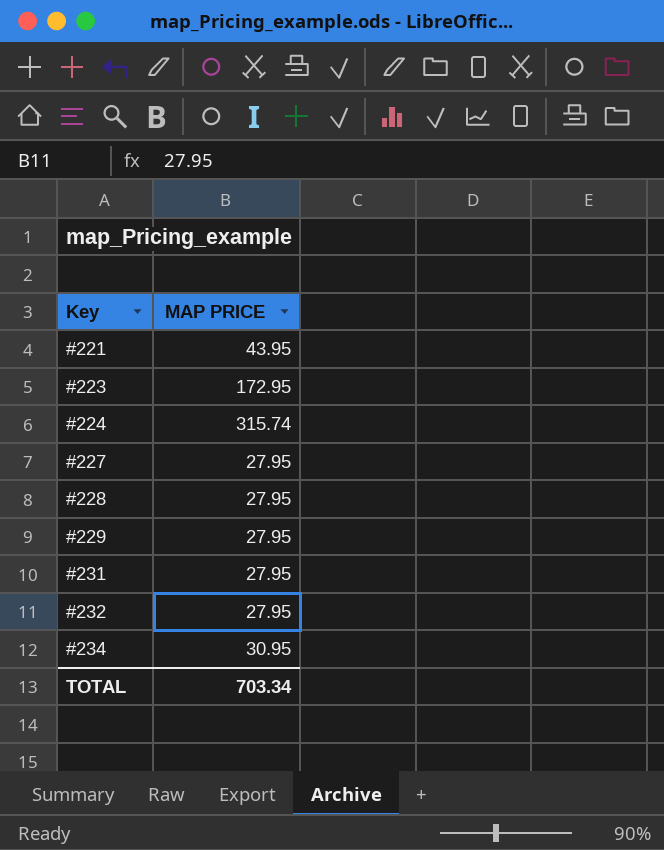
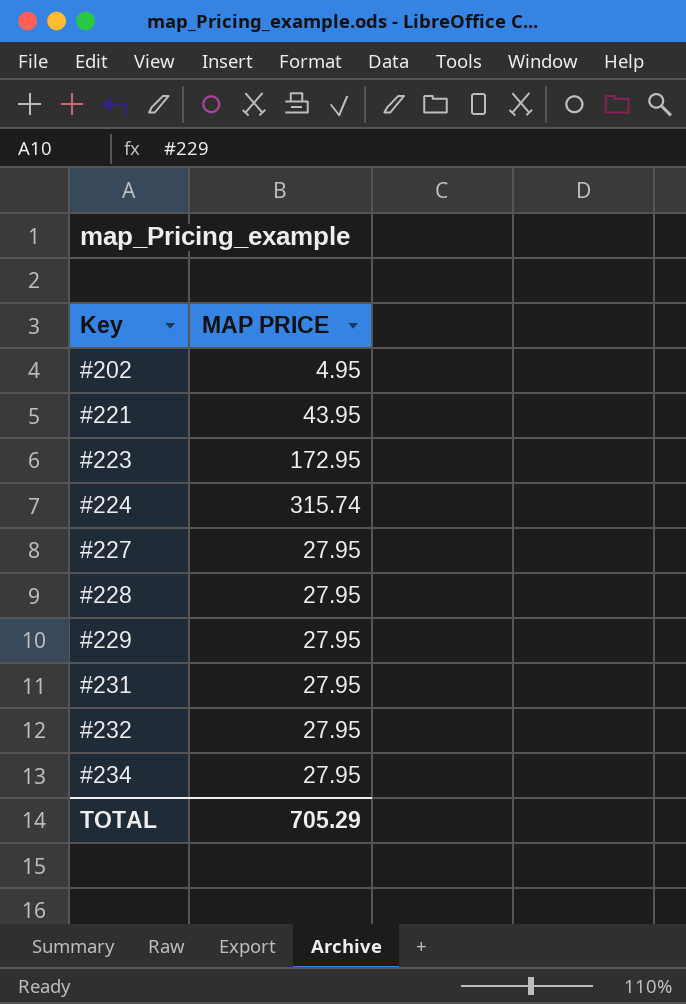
row #202: none -> 4.95
#234 | MAP PRICE: 30.95 -> 27.95
TOTAL | MAP PRICE: 703.34 -> 705.29

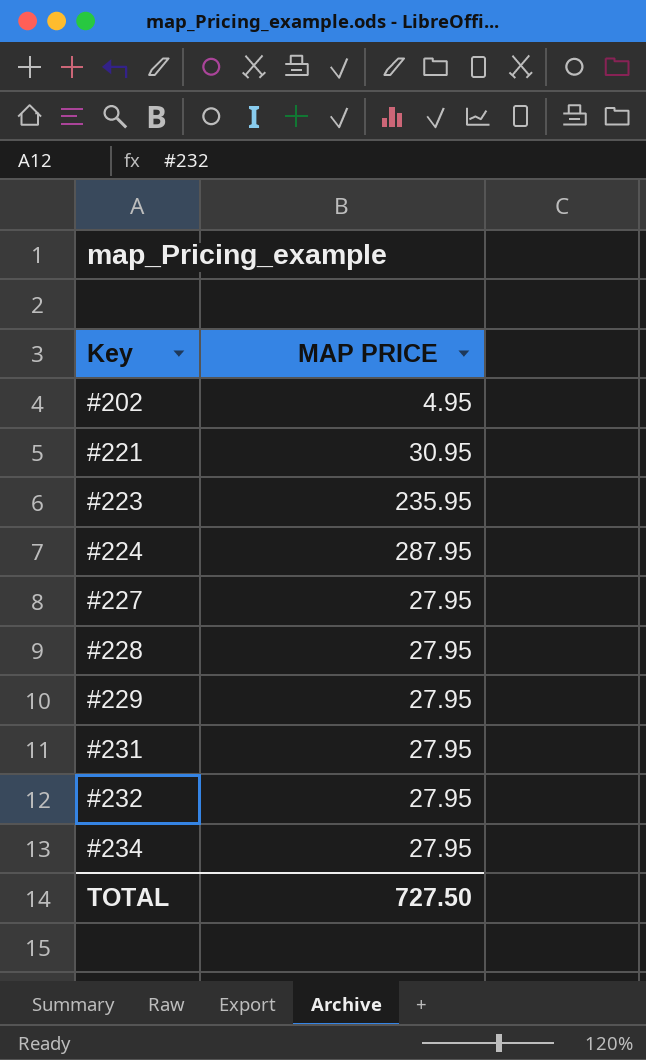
#221 | MAP PRICE: 43.95 -> 30.95
#223 | MAP PRICE: 172.95 -> 235.95
#224 | MAP PRICE: 315.74 -> 287.95
TOTAL | MAP PRICE: 705.29 -> 727.50

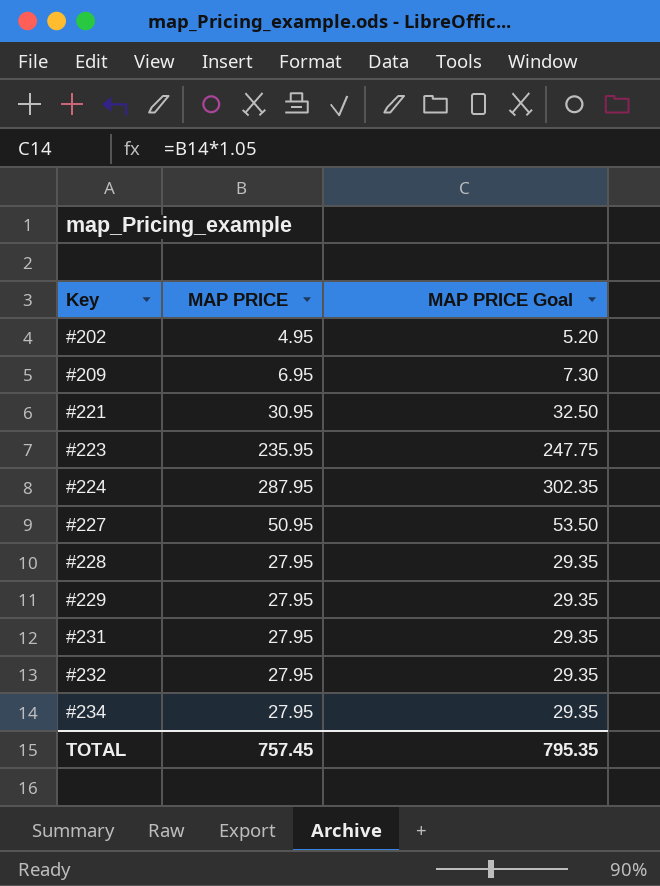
column MAP PRICE Goal | formula: none -> [MAP PRICE] * 1.05
row #209: none -> 6.95 | 7.30
#227 | MAP PRICE: 27.95 -> 50.95
TOTAL | MAP PRICE: 727.50 -> 757.45

